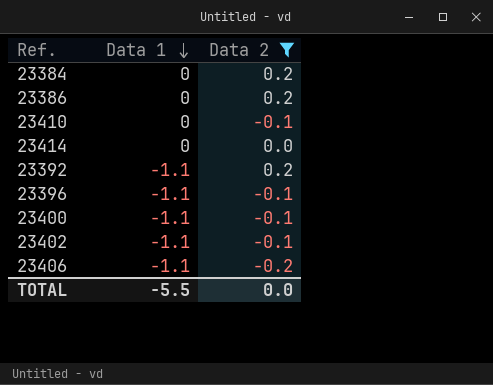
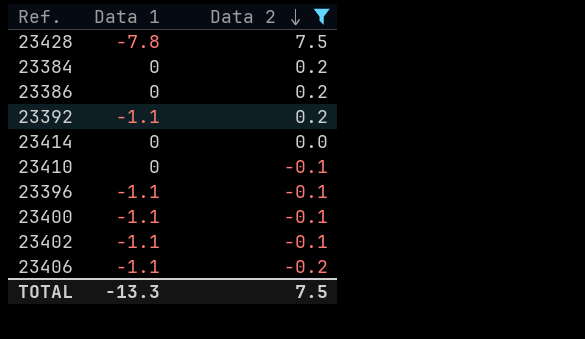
row order: Data 1 descending -> Data 2 descending
row 23428: none -> -7.8 | 7.5
TOTAL | Data 1: -5.5 -> -13.3
TOTAL | Data 2: 0.0 -> 7.5

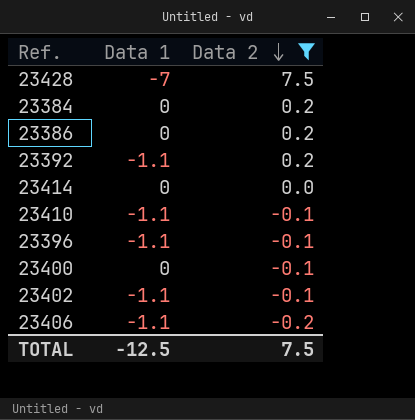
23428 | Data 1: -7.8 -> -7
23410 | Data 1: 0 -> -1.1
23400 | Data 1: -1.1 -> 0
TOTAL | Data 1: -13.3 -> -12.5

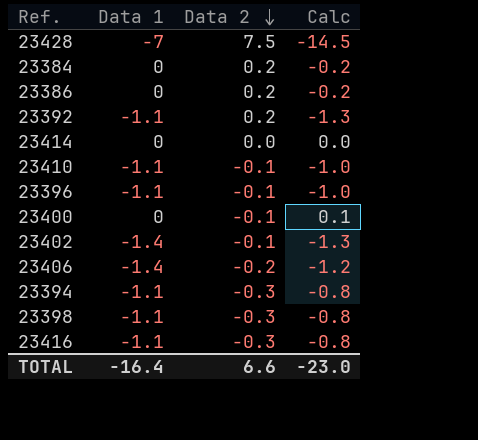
filter: Data 2 != -0.3 -> none
column Calc | formula: none -> [Data 1] - [Data 2]
23402 | Data 1: -1.1 -> -1.4
23406 | Data 1: -1.1 -> -1.4
TOTAL | Data 1: -12.5 -> -16.4
TOTAL | Data 2: 7.5 -> 6.6

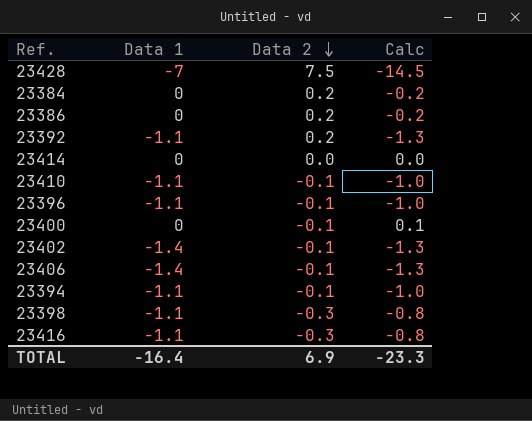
23406 | Data 2: -0.2 -> -0.1
23406 | Calc: -1.2 -> -1.3
23394 | Data 2: -0.3 -> -0.1
23394 | Calc: -0.8 -> -1.0
TOTAL | Data 2: 6.6 -> 6.9
TOTAL | Calc: -23.0 -> -23.3

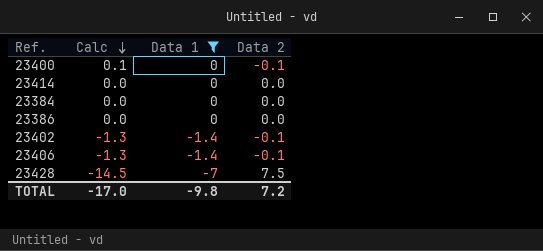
filter: none -> Data 1 != -1.1
row order: Data 2 descending -> Calc descending
column Calc | position: 4 -> 2
23384 | Calc: -0.2 -> 0.0
23384 | Data 2: 0.2 -> 0.0
23386 | Calc: -0.2 -> 0.0
23386 | Data 2: 0.2 -> 0.0
TOTAL | Calc: -23.3 -> -17.0
TOTAL | Data 1: -16.4 -> -9.8
TOTAL | Data 2: 6.9 -> 7.2

